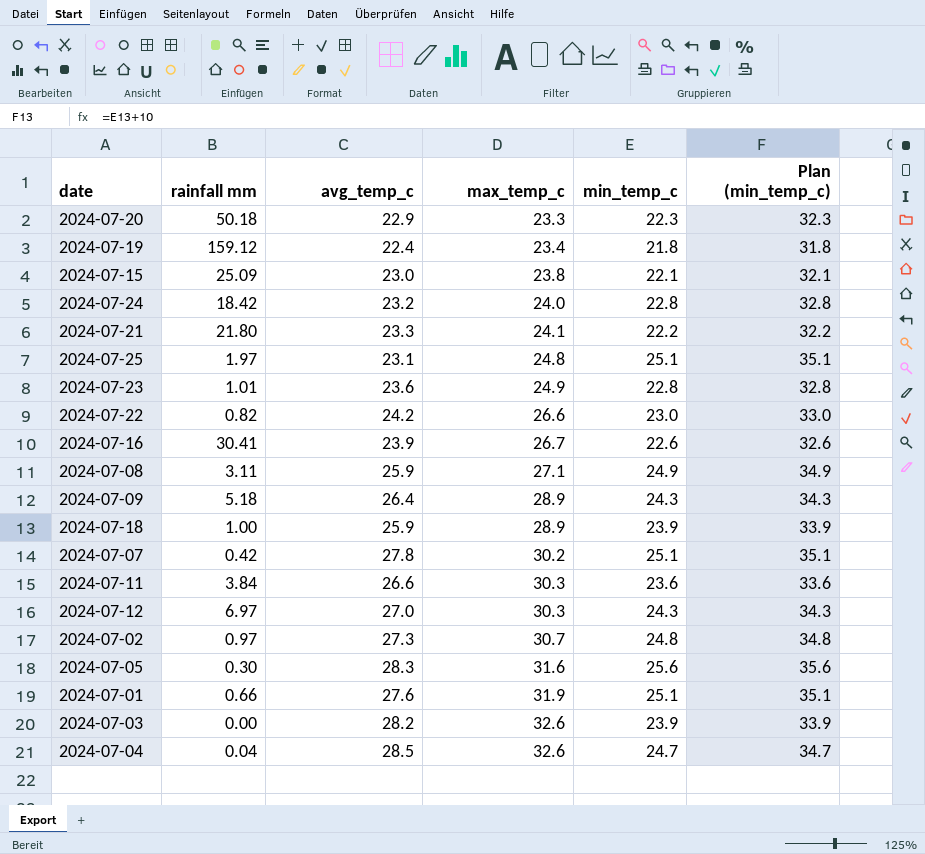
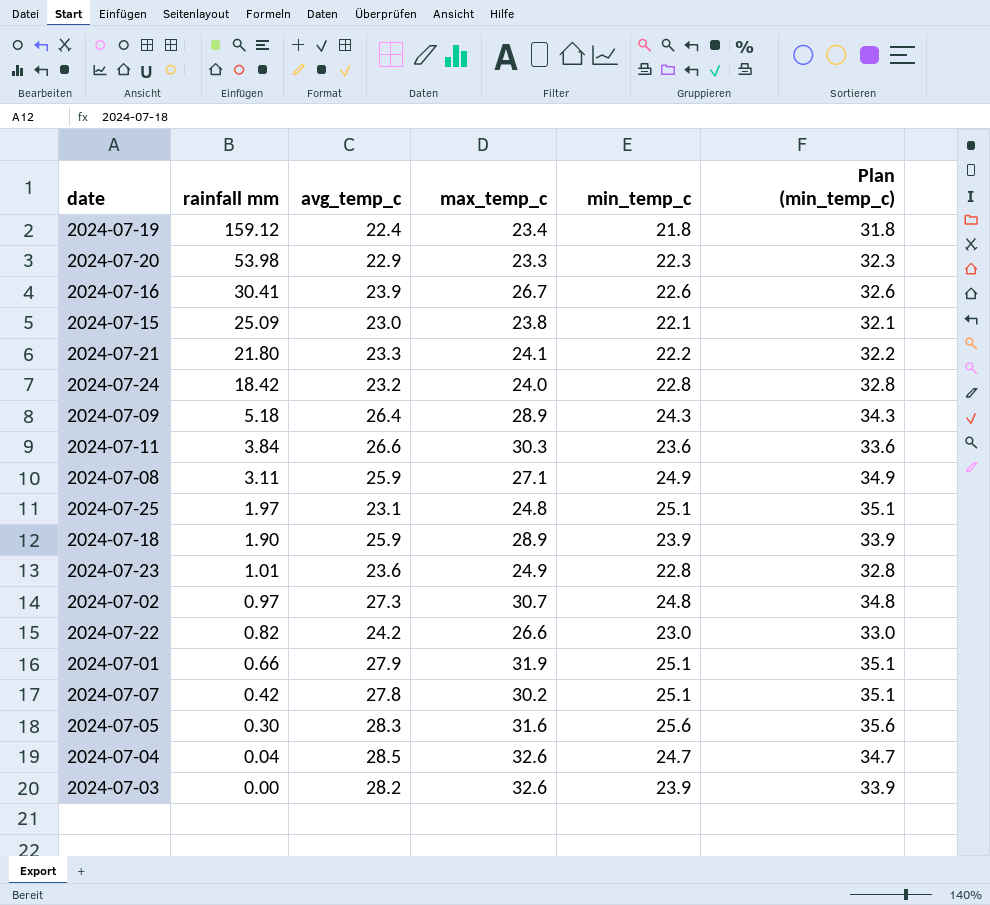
row order: max_temp_c ascending -> rainfall mm descending
row 2024-07-12: 6.97 | 27.0 | 30.3 | 24.3 | 34.3 -> none
2024-07-20 | rainfall mm: 50.18 -> 53.98
2024-07-18 | rainfall mm: 1.00 -> 1.90
2024-07-01 | avg_temp_c: 27.6 -> 27.9

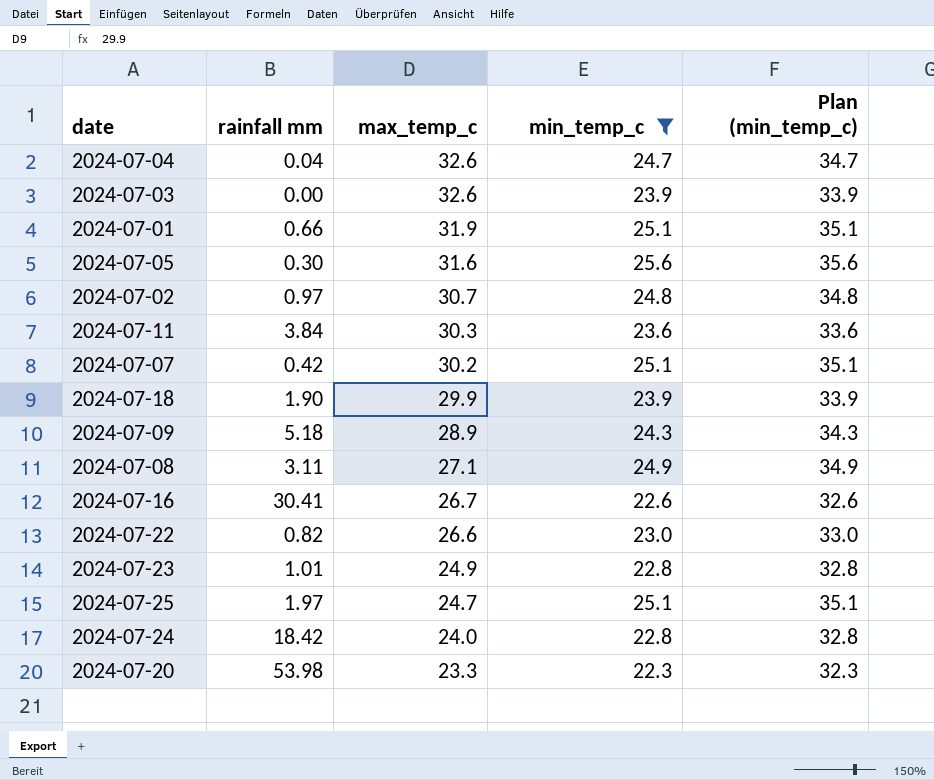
filter: none -> min_temp_c >= 22.3
row order: rainfall mm descending -> max_temp_c descending
column avg_temp_c | position: 3 -> none
2024-07-18 | max_temp_c: 28.9 -> 29.9
2024-07-25 | max_temp_c: 24.8 -> 24.7

